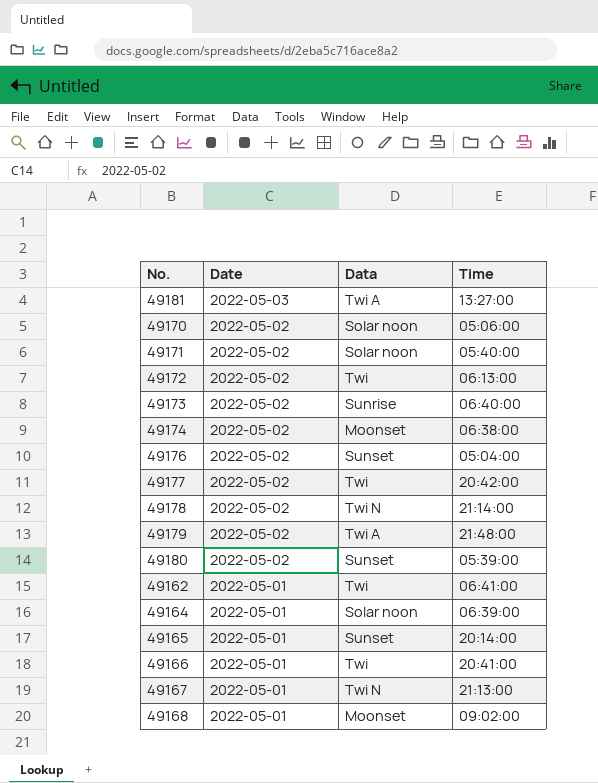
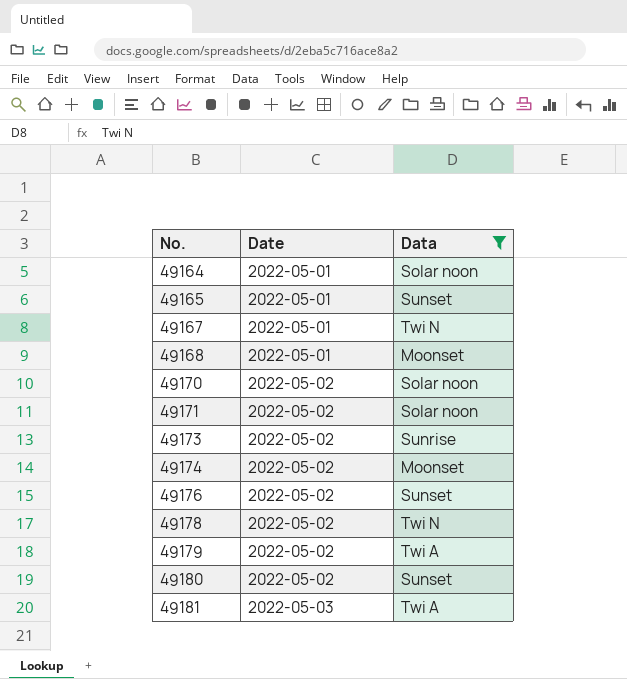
filter: none -> Data != Twi
row order: Date descending -> No. ascending
column Time | position: 4 -> none

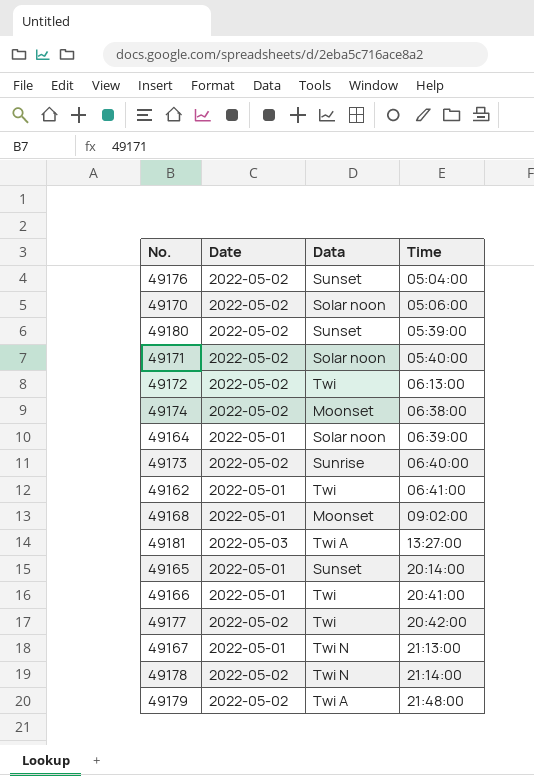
filter: Data != Twi -> none
row order: No. ascending -> Time ascending
column Time | position: none -> 4

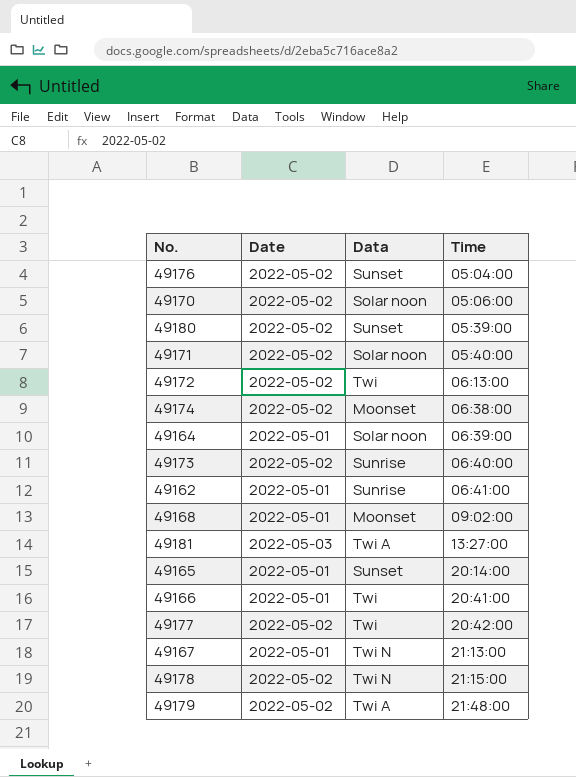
49162 | Data: Twi -> Sunrise
49178 | Time: 21:14:00 -> 21:15:00

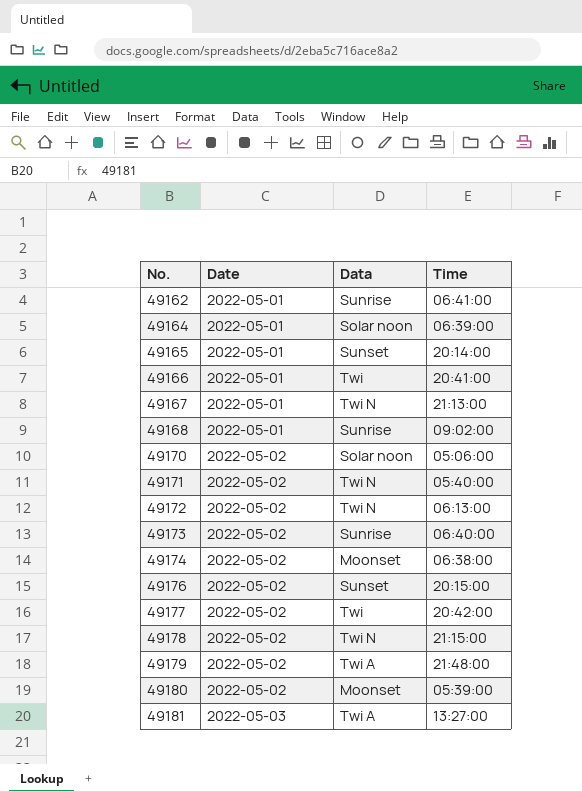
row order: Time ascending -> No. ascending
49168 | Data: Moonset -> Sunrise
49171 | Data: Solar noon -> Twi N
49172 | Data: Twi -> Twi N
49176 | Time: 05:04:00 -> 20:15:00
49180 | Data: Sunset -> Moonset

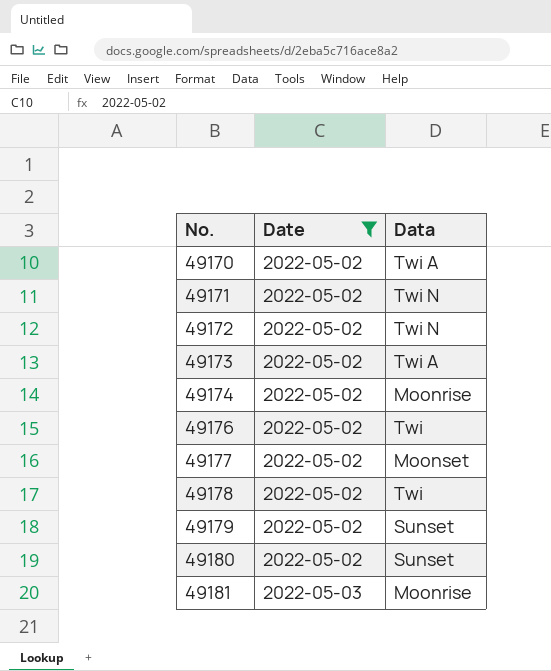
filter: none -> Date != 2022-05-01
column Time | position: 4 -> none
49170 | Data: Solar noon -> Twi A
49173 | Data: Sunrise -> Twi A
49174 | Data: Moonset -> Moonrise
49176 | Data: Sunset -> Twi
49177 | Data: Twi -> Moonset
49178 | Data: Twi N -> Twi
49179 | Data: Twi A -> Sunset
49180 | Data: Moonset -> Sunset
49181 | Data: Twi A -> Moonrise

